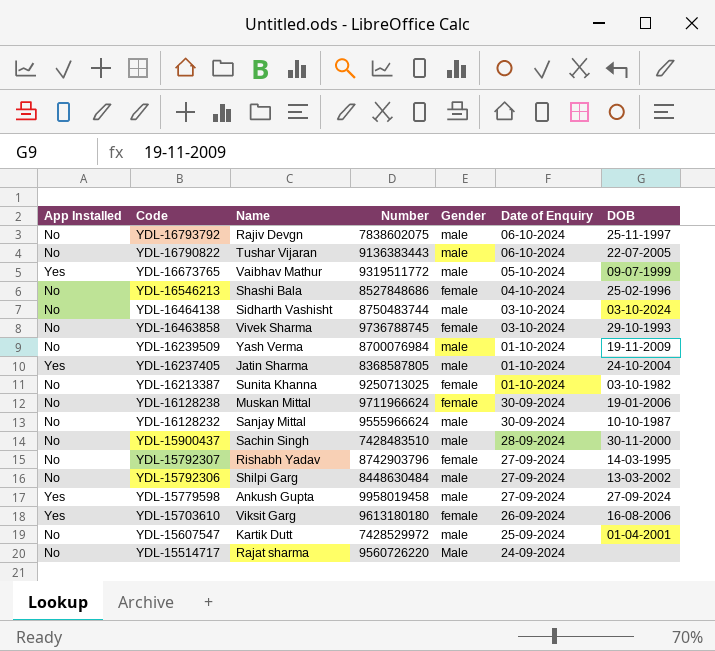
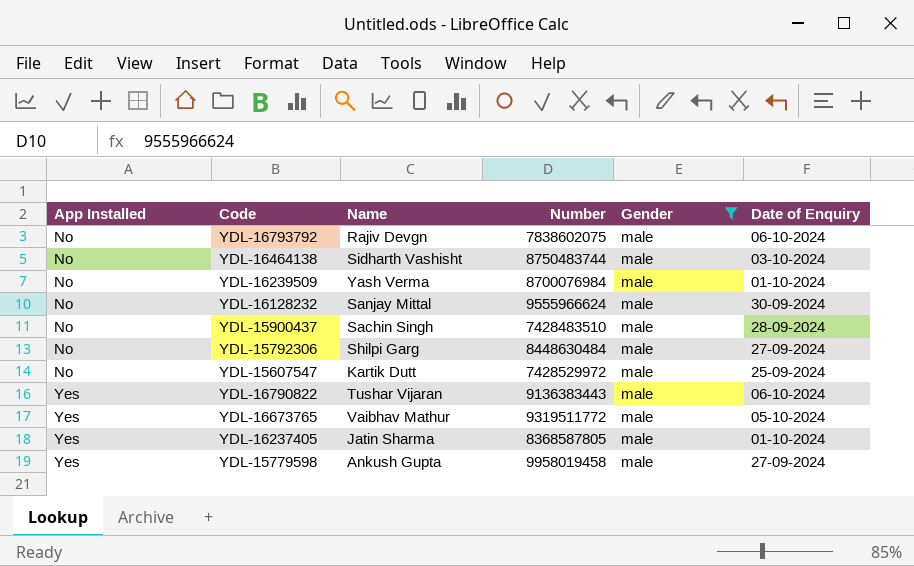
filter: none -> Gender = male
row order: Code descending -> App Installed ascending
column DOB | position: 7 -> none
YDL-16790822 | App Installed: No -> Yes

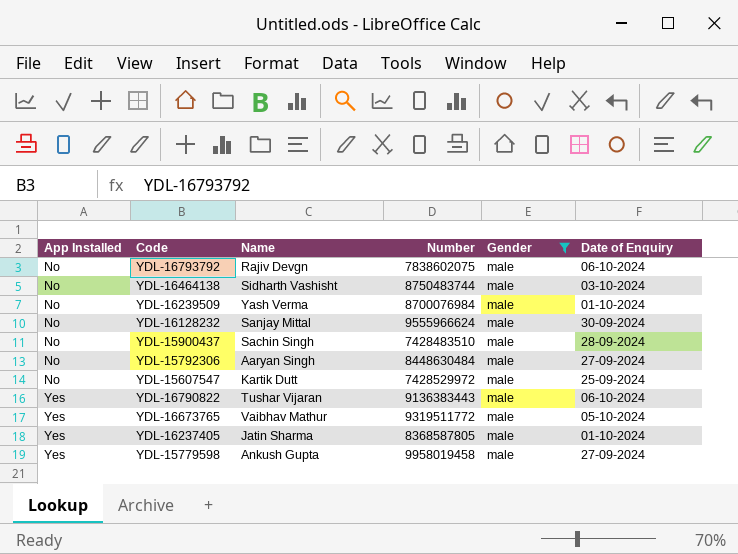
YDL-15792306 | Name: Shilpi Garg -> Aaryan Singh

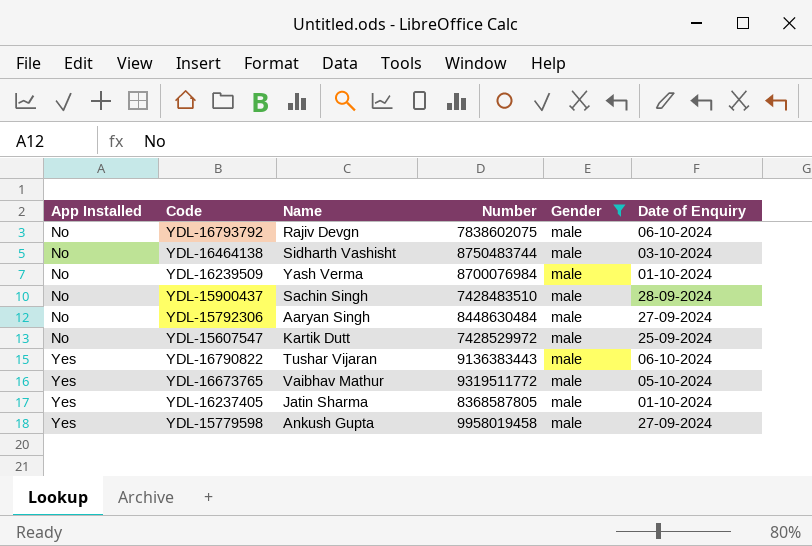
row YDL-16128232: No | Sanjay Mittal | 9555966624 | male | 30-09-2024 -> none

